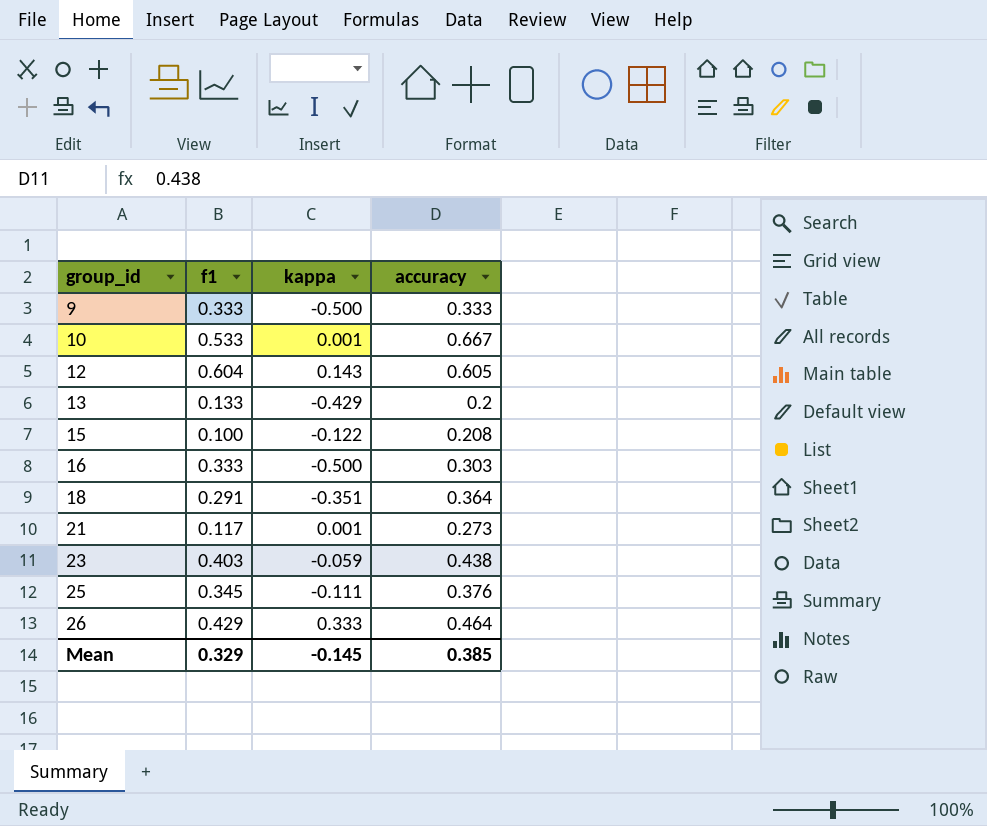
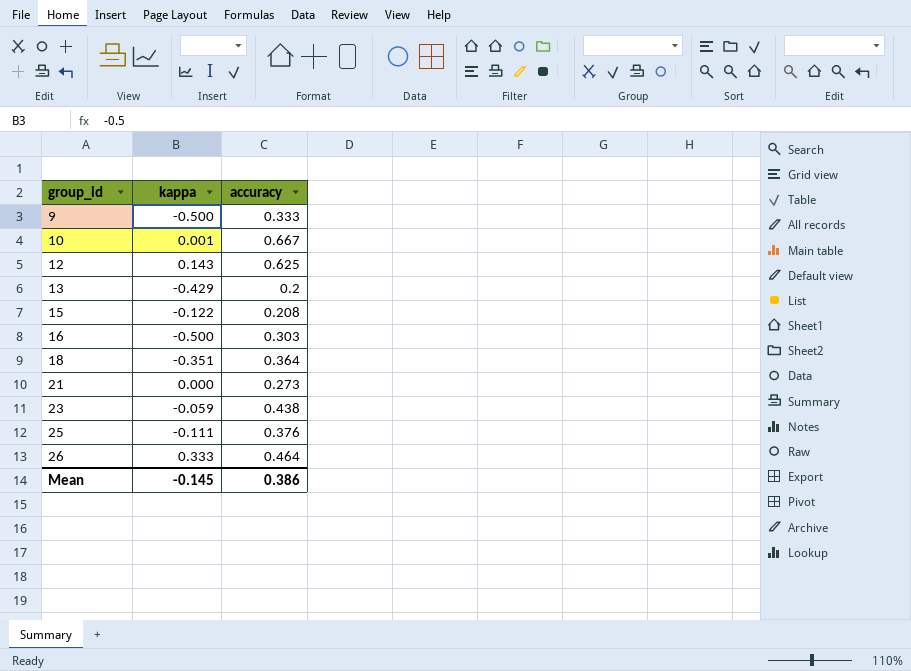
column f1 | position: 2 -> none
12 | accuracy: 0.605 -> 0.625
21 | kappa: 0.001 -> 0.000
Mean | accuracy: 0.385 -> 0.386

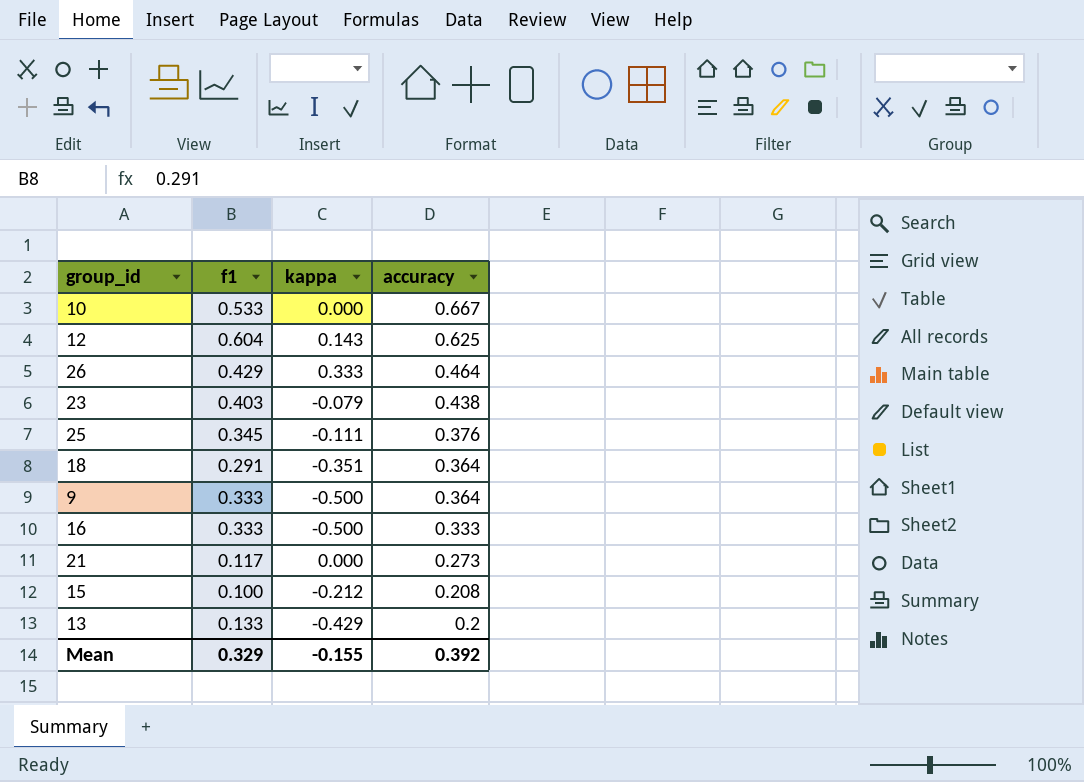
row order: group_id ascending -> accuracy descending
column f1 | position: none -> 2
10 | kappa: 0.001 -> 0.000
23 | kappa: -0.059 -> -0.079
9 | accuracy: 0.333 -> 0.364
16 | accuracy: 0.303 -> 0.333
15 | kappa: -0.122 -> -0.212
Mean | kappa: -0.145 -> -0.155
Mean | accuracy: 0.386 -> 0.392

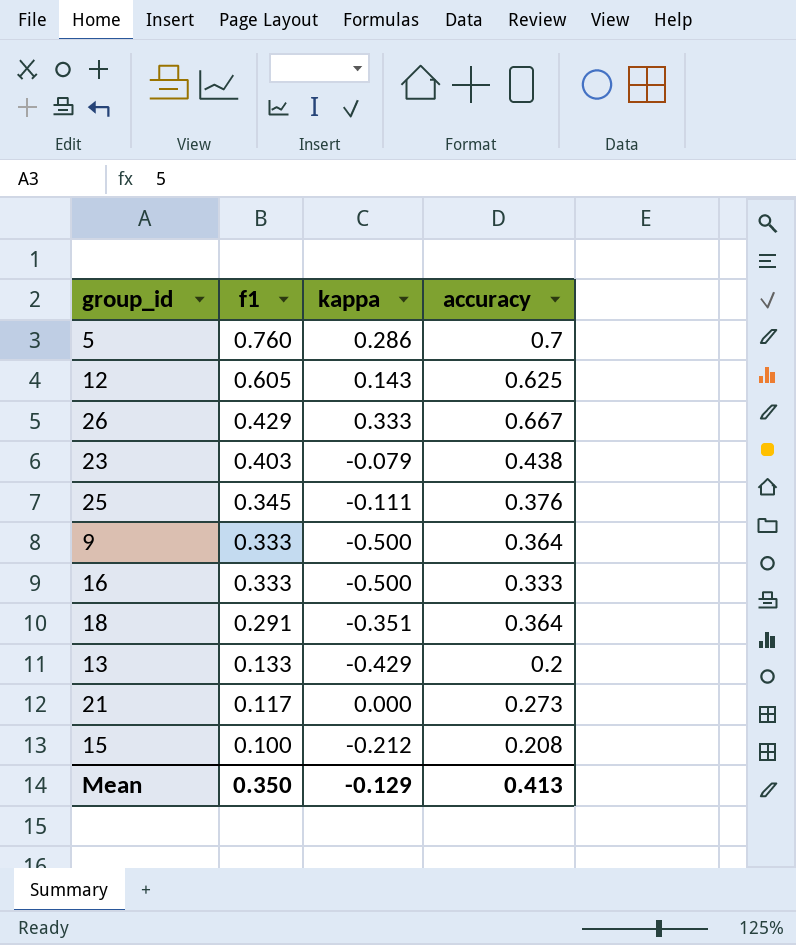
row order: accuracy descending -> f1 descending
row 10: 0.533 | 0.000 | 0.667 -> none
row 5: none -> 0.760 | 0.286 | 0.7
12 | f1: 0.604 -> 0.605
26 | accuracy: 0.464 -> 0.667
Mean | f1: 0.329 -> 0.350
Mean | kappa: -0.155 -> -0.129
Mean | accuracy: 0.392 -> 0.413

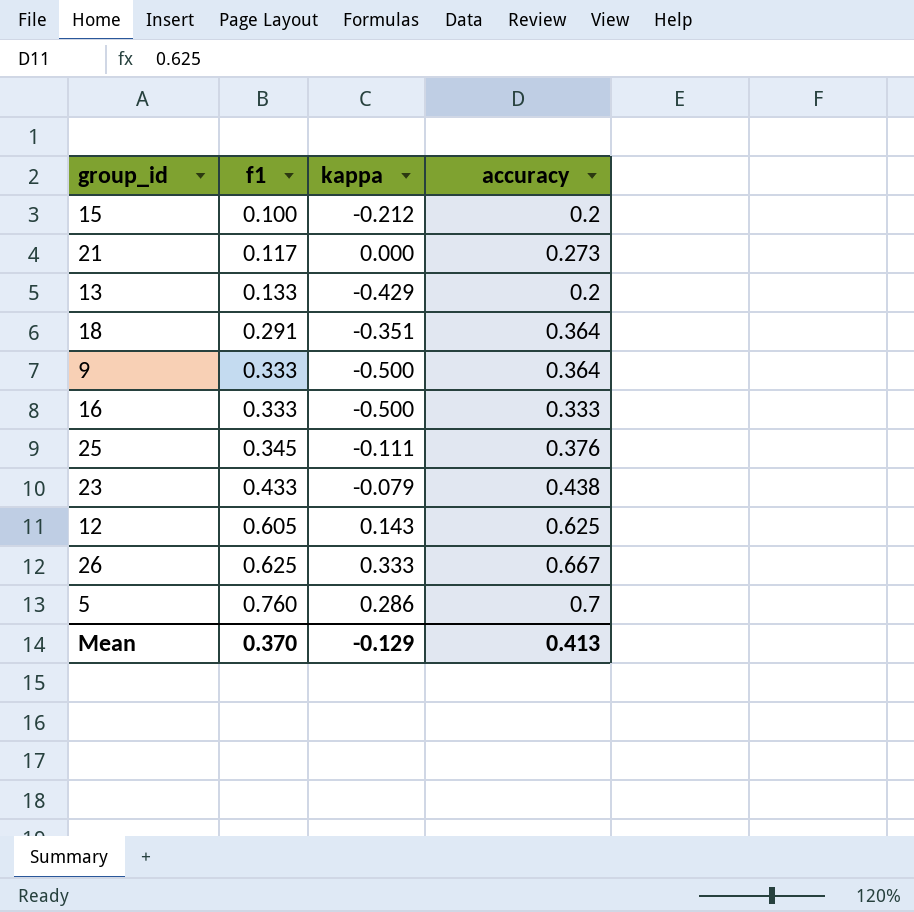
row order: f1 descending -> f1 ascending
15 | accuracy: 0.208 -> 0.2
23 | f1: 0.403 -> 0.433
26 | f1: 0.429 -> 0.625
Mean | f1: 0.350 -> 0.370

